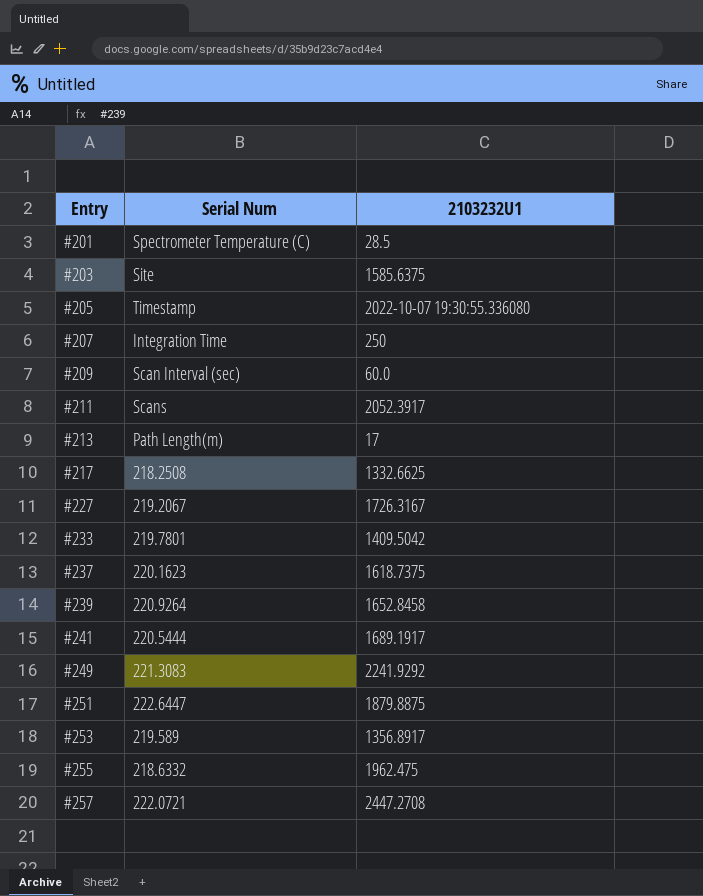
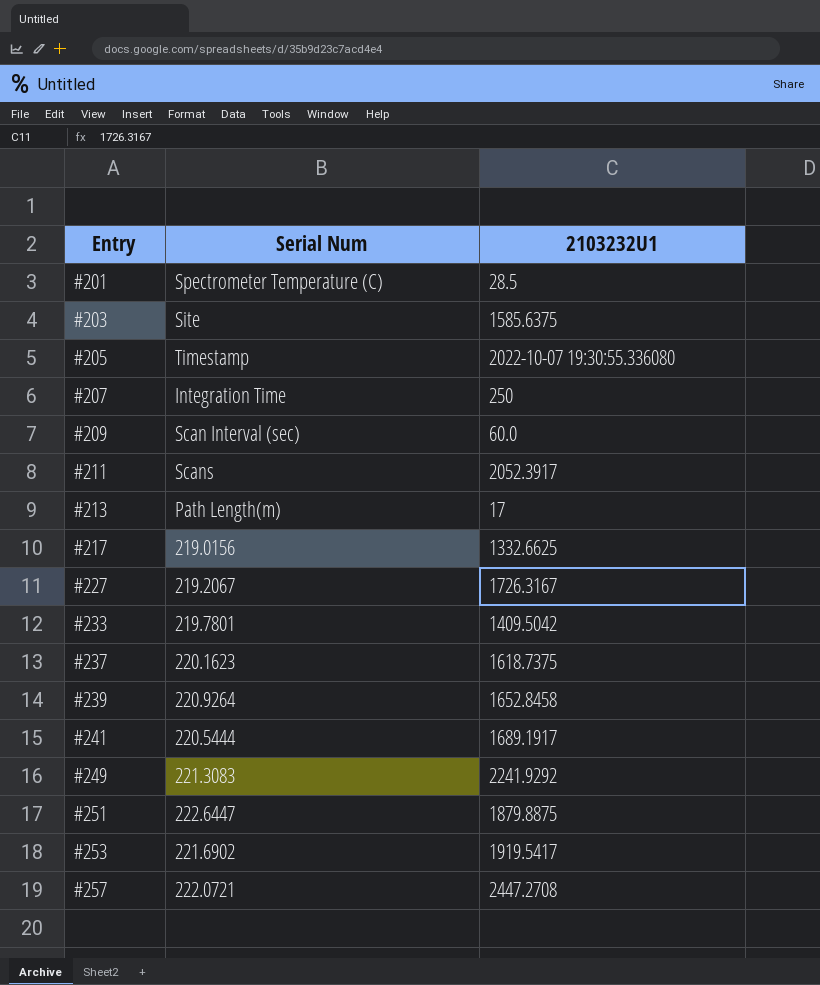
row #255: 218.6332 | 1962.475 -> none
#217 | Serial Num: 218.2508 -> 219.0156
#253 | Serial Num: 219.589 -> 221.6902
#253 | 2103232U1: 1356.8917 -> 1919.5417

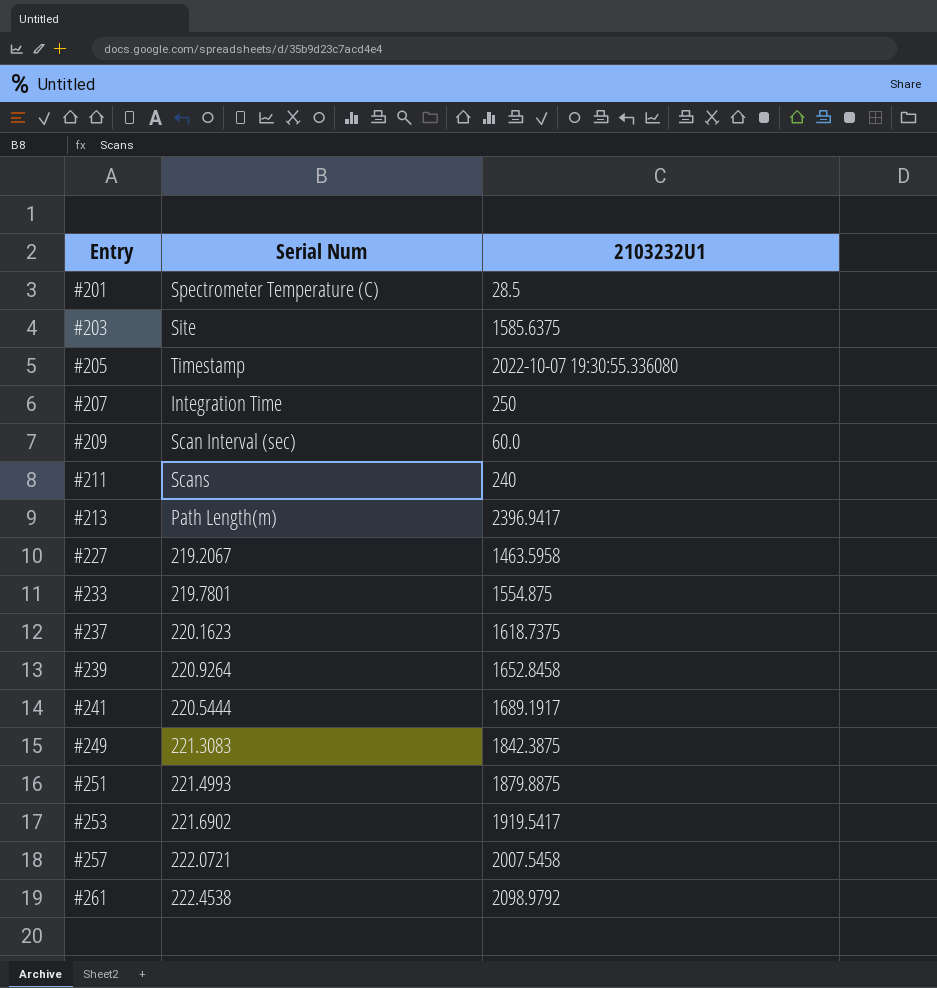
row #217: 219.0156 | 1332.6625 -> none
#211 | 2103232U1: 2052.3917 -> 240
#213 | 2103232U1: 17 -> 2396.9417
#227 | 2103232U1: 1726.3167 -> 1463.5958
#233 | 2103232U1: 1409.5042 -> 1554.875
#249 | 2103232U1: 2241.9292 -> 1842.3875
#251 | Serial Num: 222.6447 -> 221.4993
#257 | 2103232U1: 2447.2708 -> 2007.5458
row #261: none -> 222.4538 | 2098.9792

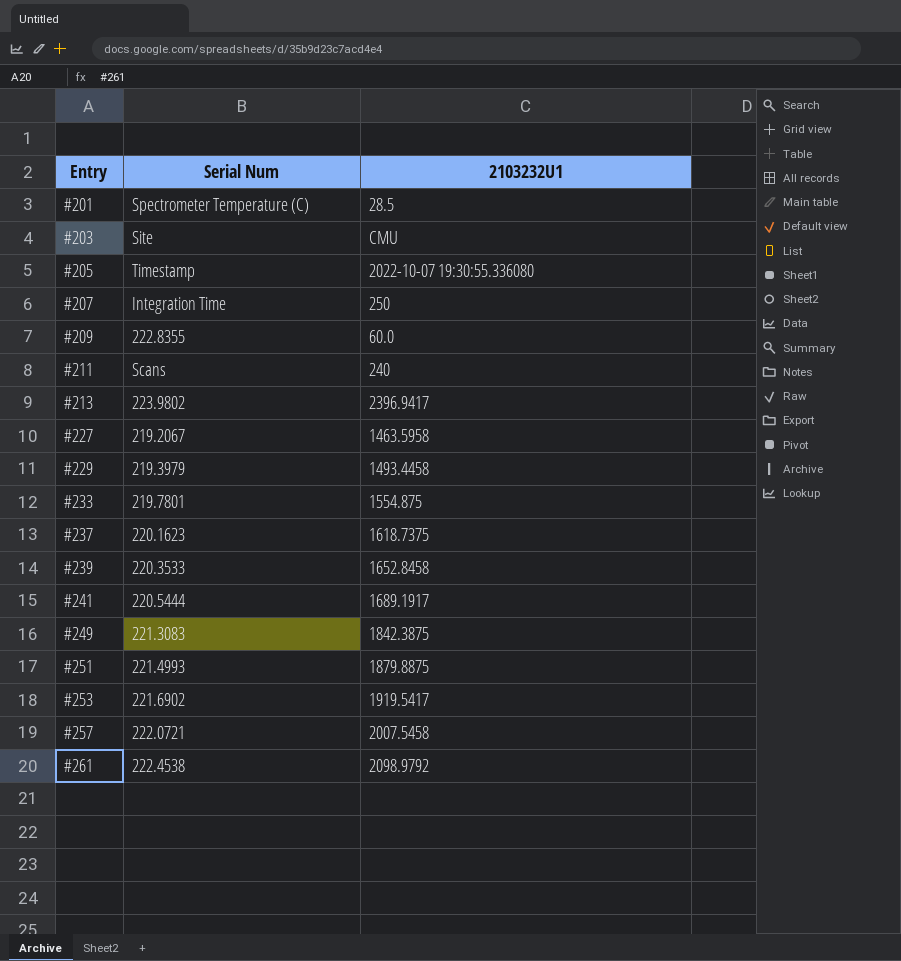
#203 | 2103232U1: 1585.6375 -> CMU
#209 | Serial Num: Scan Interval (sec) -> 222.8355
#213 | Serial Num: Path Length(m) -> 223.9802
row #229: none -> 219.3979 | 1493.4458
#239 | Serial Num: 220.9264 -> 220.3533

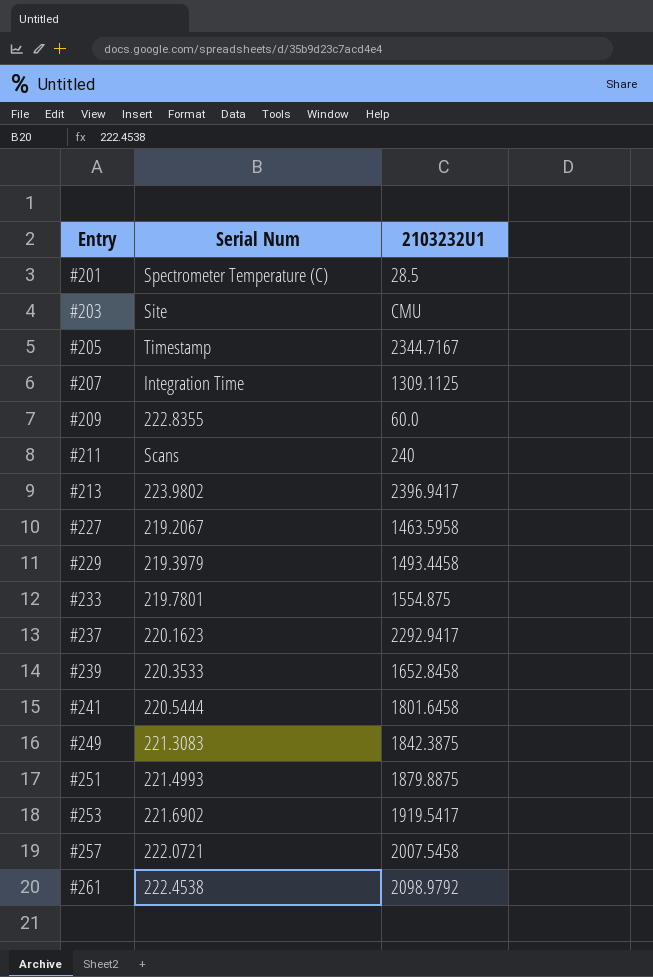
#205 | 2103232U1: 2022-10-07 19:30:55.336080 -> 2344.7167
#207 | 2103232U1: 250 -> 1309.1125
#237 | 2103232U1: 1618.7375 -> 2292.9417
#241 | 2103232U1: 1689.1917 -> 1801.6458

